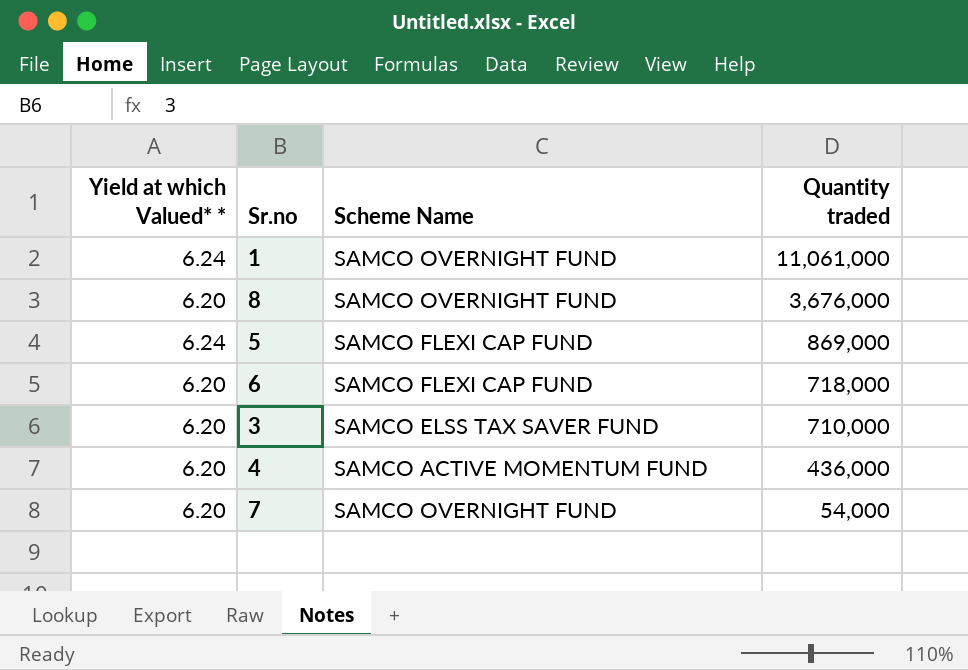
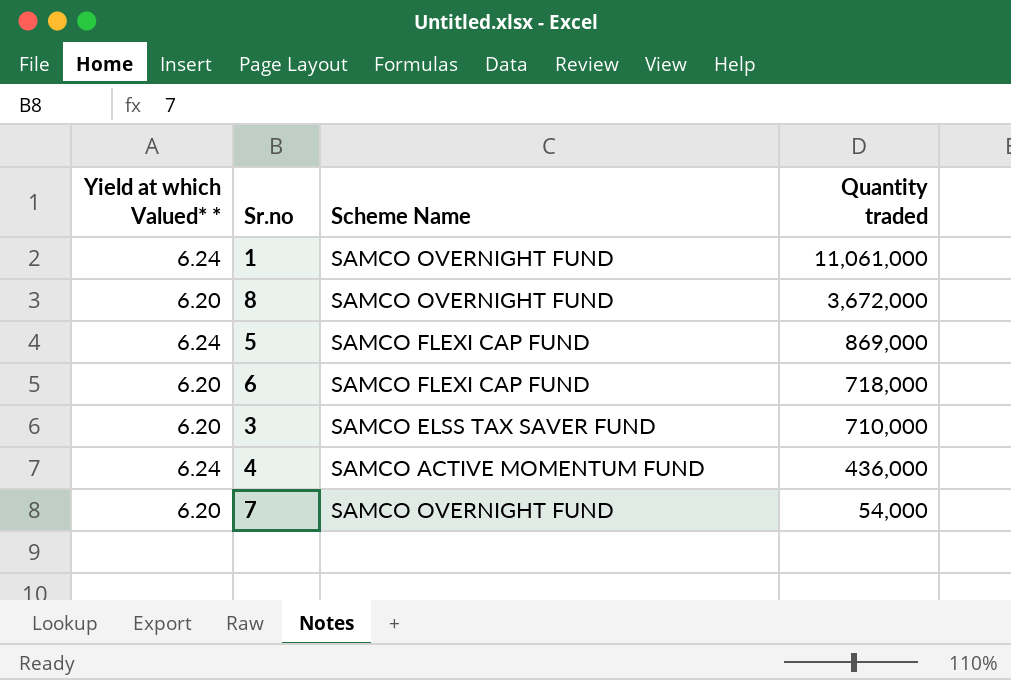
8 | Quantity traded: 3,676,000 -> 3,672,000
4 | Yield at which Valued* *: 6.20 -> 6.24

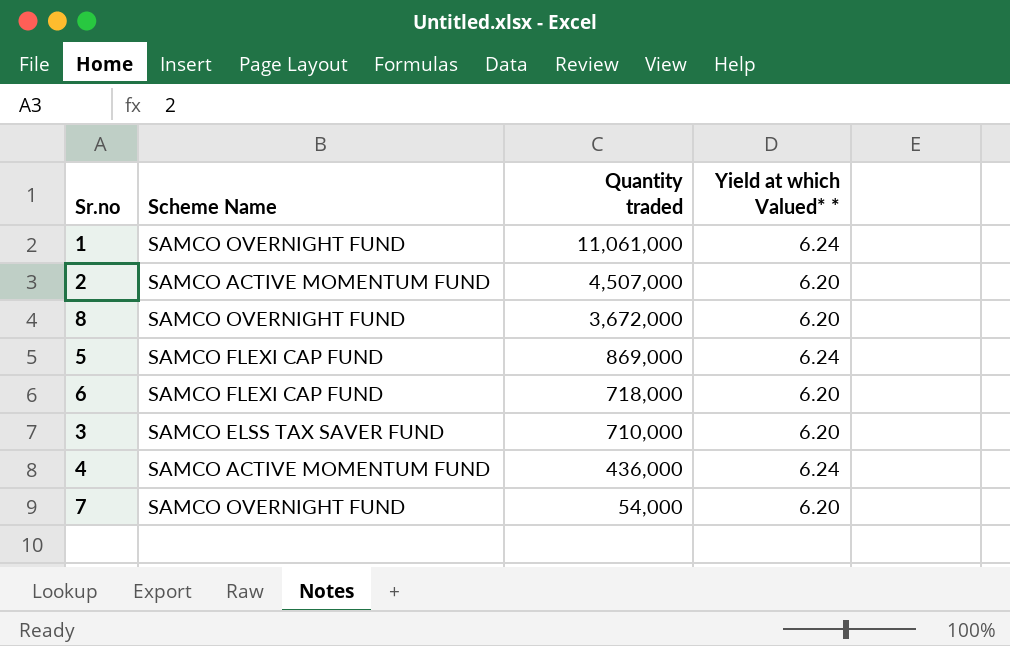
column Yield at which Valued* * | position: 1 -> 4
row 2: none -> SAMCO ACTIVE MOMENTUM FUND | 4,507,000 | 6.20

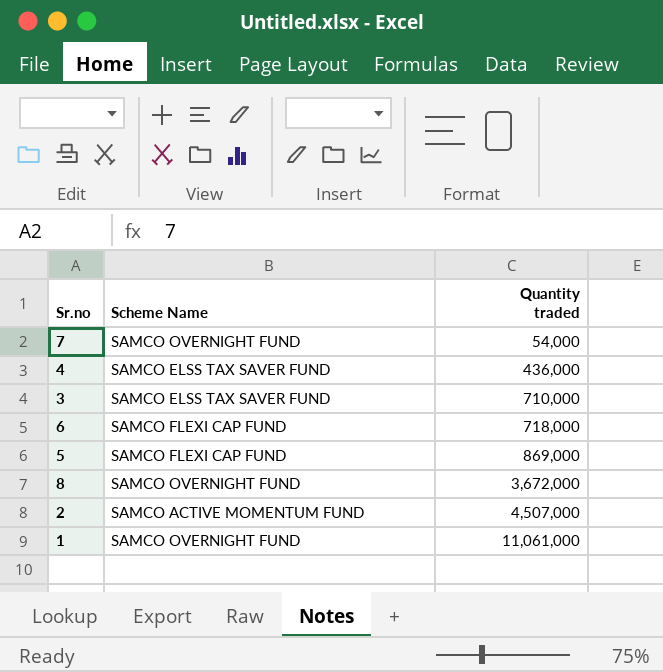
row order: Quantity traded descending -> Quantity traded ascending
column Yield at which Valued* * | position: 4 -> none
4 | Scheme Name: SAMCO ACTIVE MOMENTUM FUND -> SAMCO ELSS TAX SAVER FUND

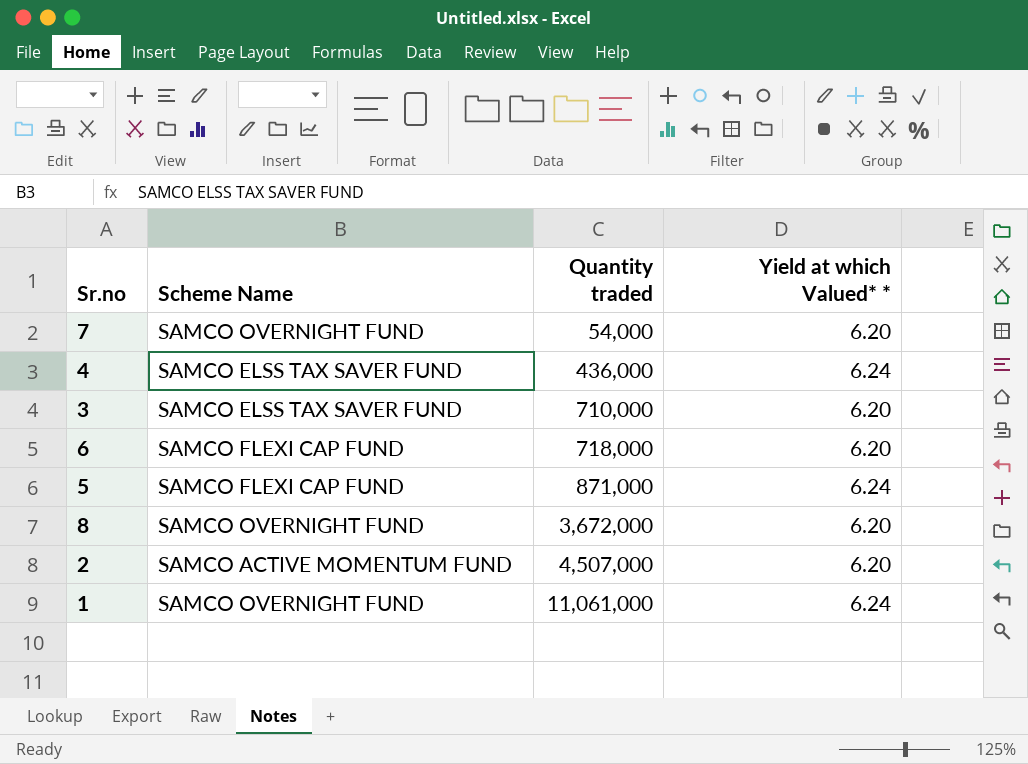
column Yield at which Valued* * | position: none -> 4
5 | Quantity traded: 869,000 -> 871,000

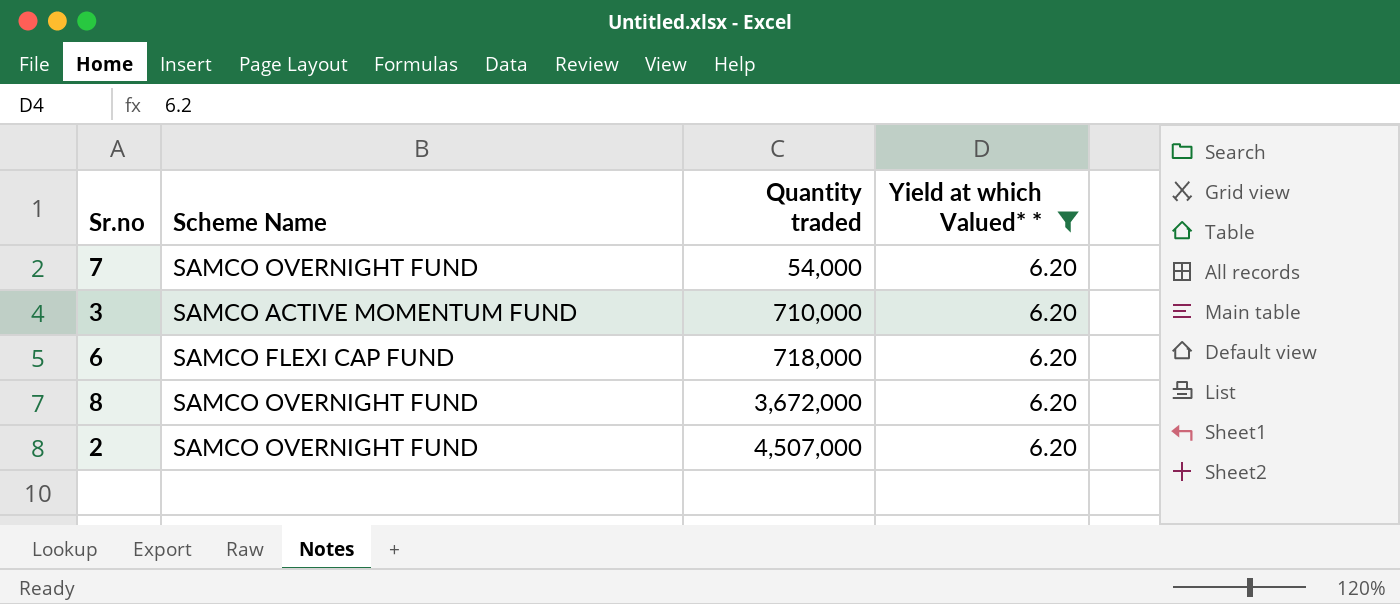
filter: none -> Yield at which Valued* * = 6.20
3 | Scheme Name: SAMCO ELSS TAX SAVER FUND -> SAMCO ACTIVE MOMENTUM FUND
2 | Scheme Name: SAMCO ACTIVE MOMENTUM FUND -> SAMCO OVERNIGHT FUND

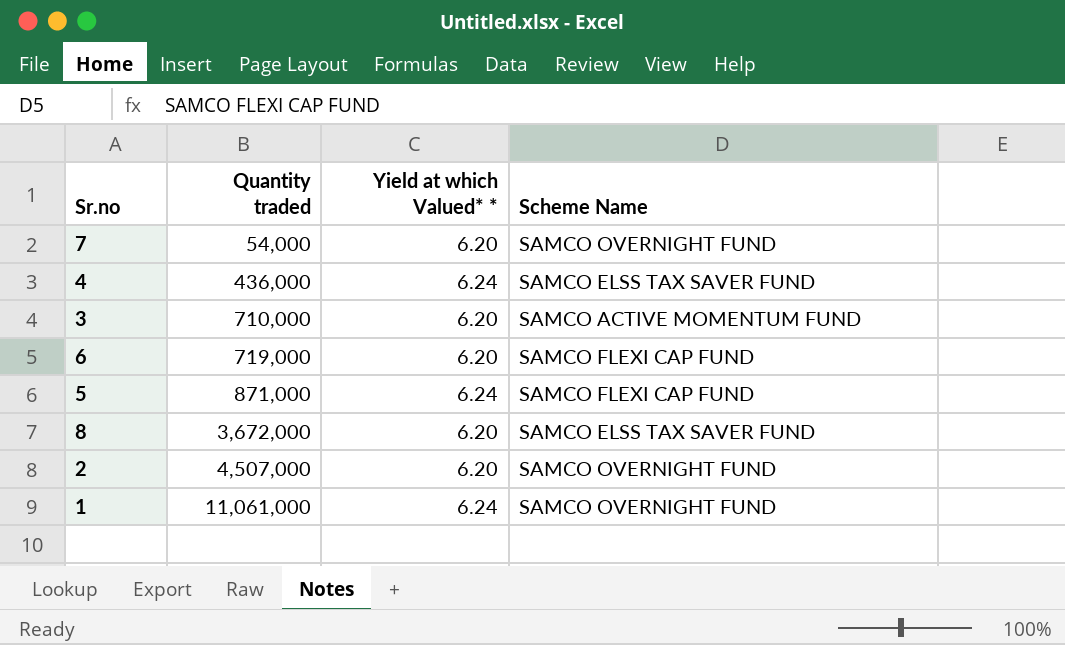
filter: Yield at which Valued* * = 6.20 -> none
column Scheme Name | position: 2 -> 4
6 | Quantity traded: 718,000 -> 719,000
8 | Scheme Name: SAMCO OVERNIGHT FUND -> SAMCO ELSS TAX SAVER FUND

